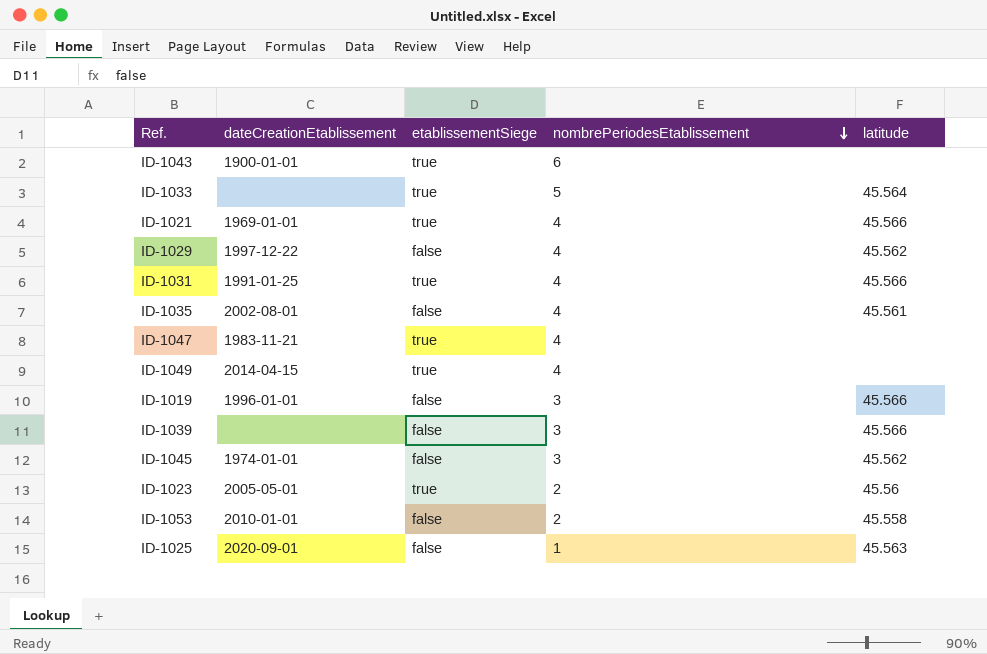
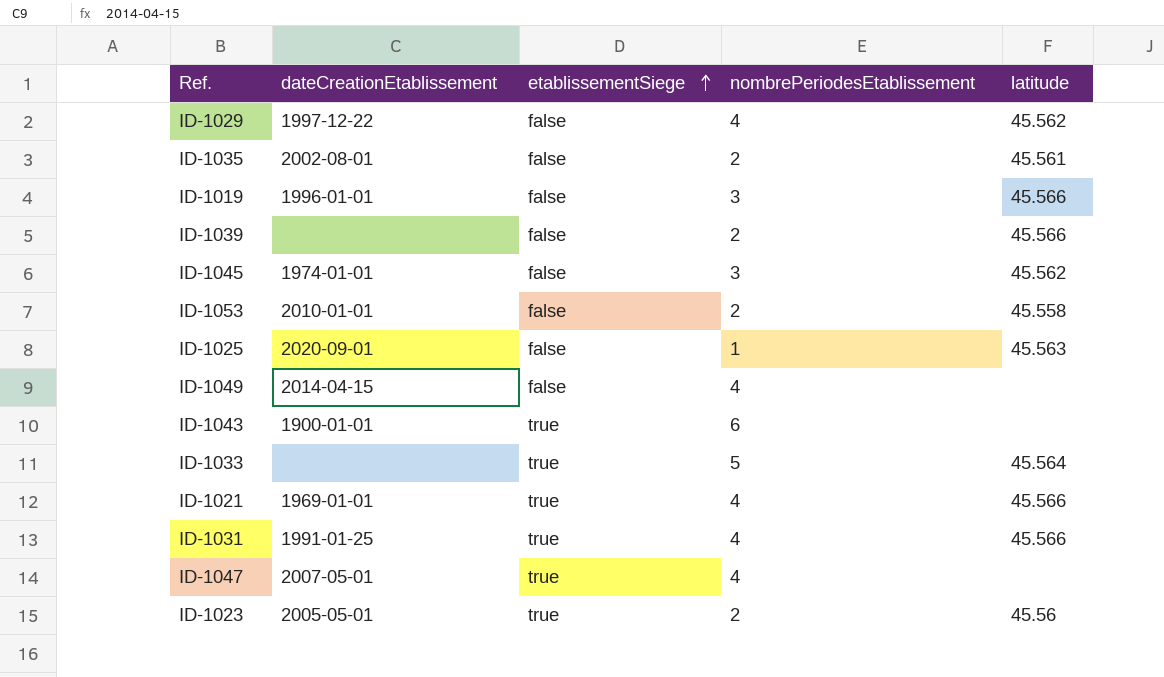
row order: nombrePeriodesEtablissement descending -> etablissementSiege ascending
ID-1035 | nombrePeriodesEtablissement: 4 -> 2
ID-1039 | nombrePeriodesEtablissement: 3 -> 2
ID-1049 | etablissementSiege: true -> false
ID-1047 | dateCreationEtablissement: 1983-11-21 -> 2007-05-01

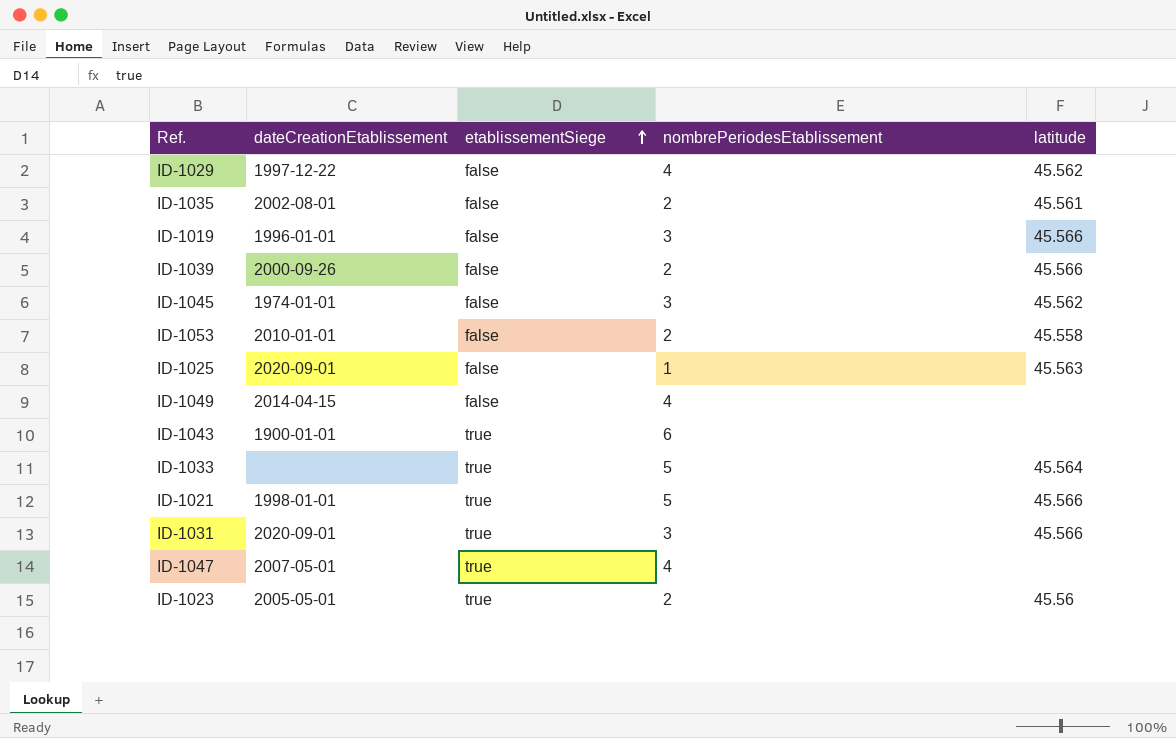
ID-1039 | dateCreationEtablissement: none -> 2000-09-26
ID-1021 | dateCreationEtablissement: 1969-01-01 -> 1998-01-01
ID-1021 | nombrePeriodesEtablissement: 4 -> 5
ID-1031 | dateCreationEtablissement: 1991-01-25 -> 2020-09-01
ID-1031 | nombrePeriodesEtablissement: 4 -> 3

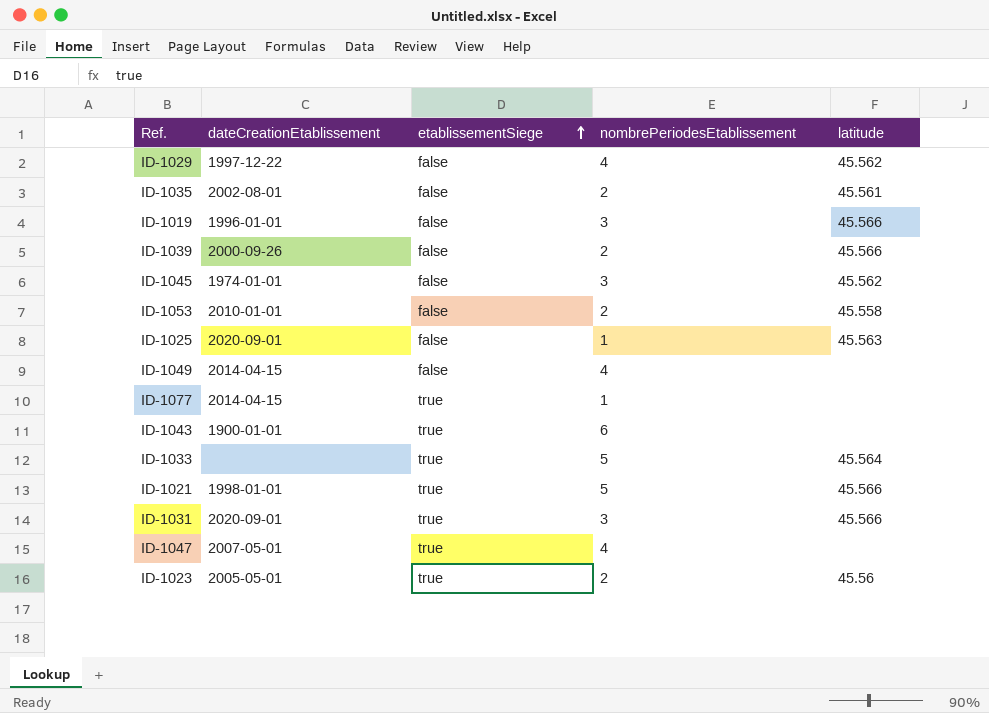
row ID-1077: none -> 2014-04-15 | true | 1 | none

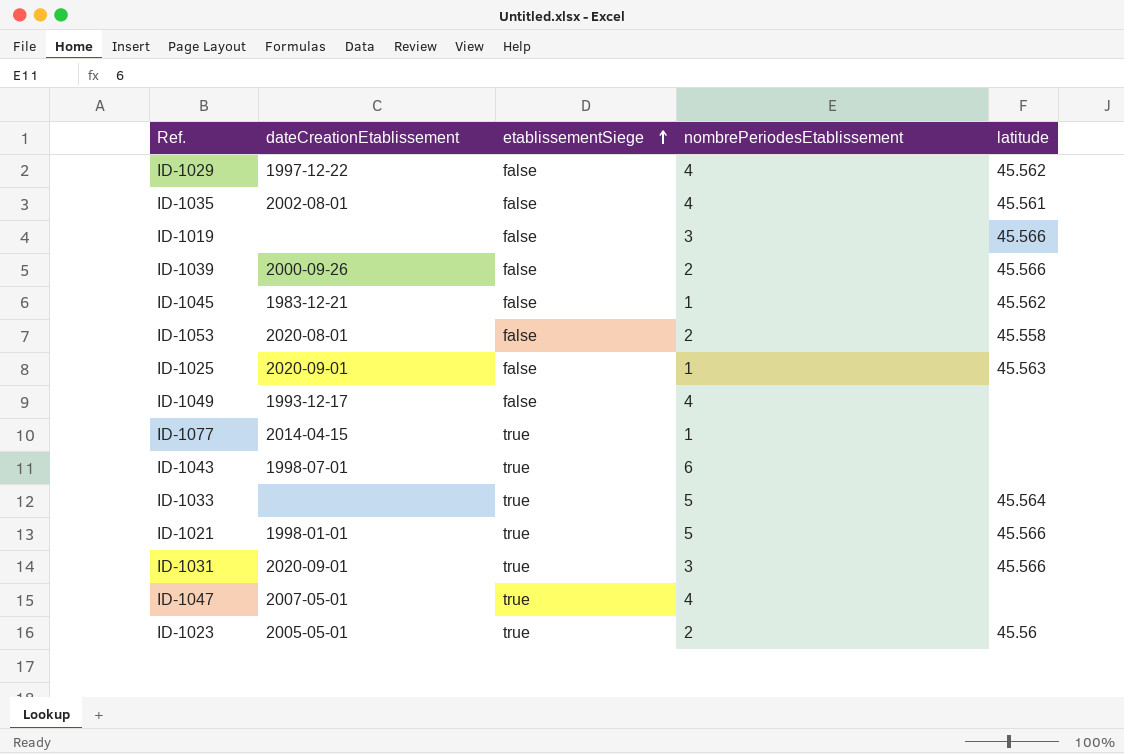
ID-1035 | nombrePeriodesEtablissement: 2 -> 4
ID-1019 | dateCreationEtablissement: 1996-01-01 -> none
ID-1045 | dateCreationEtablissement: 1974-01-01 -> 1983-12-21
ID-1045 | nombrePeriodesEtablissement: 3 -> 1
ID-1053 | dateCreationEtablissement: 2010-01-01 -> 2020-08-01
ID-1049 | dateCreationEtablissement: 2014-04-15 -> 1993-12-17
ID-1043 | dateCreationEtablissement: 1900-01-01 -> 1998-07-01

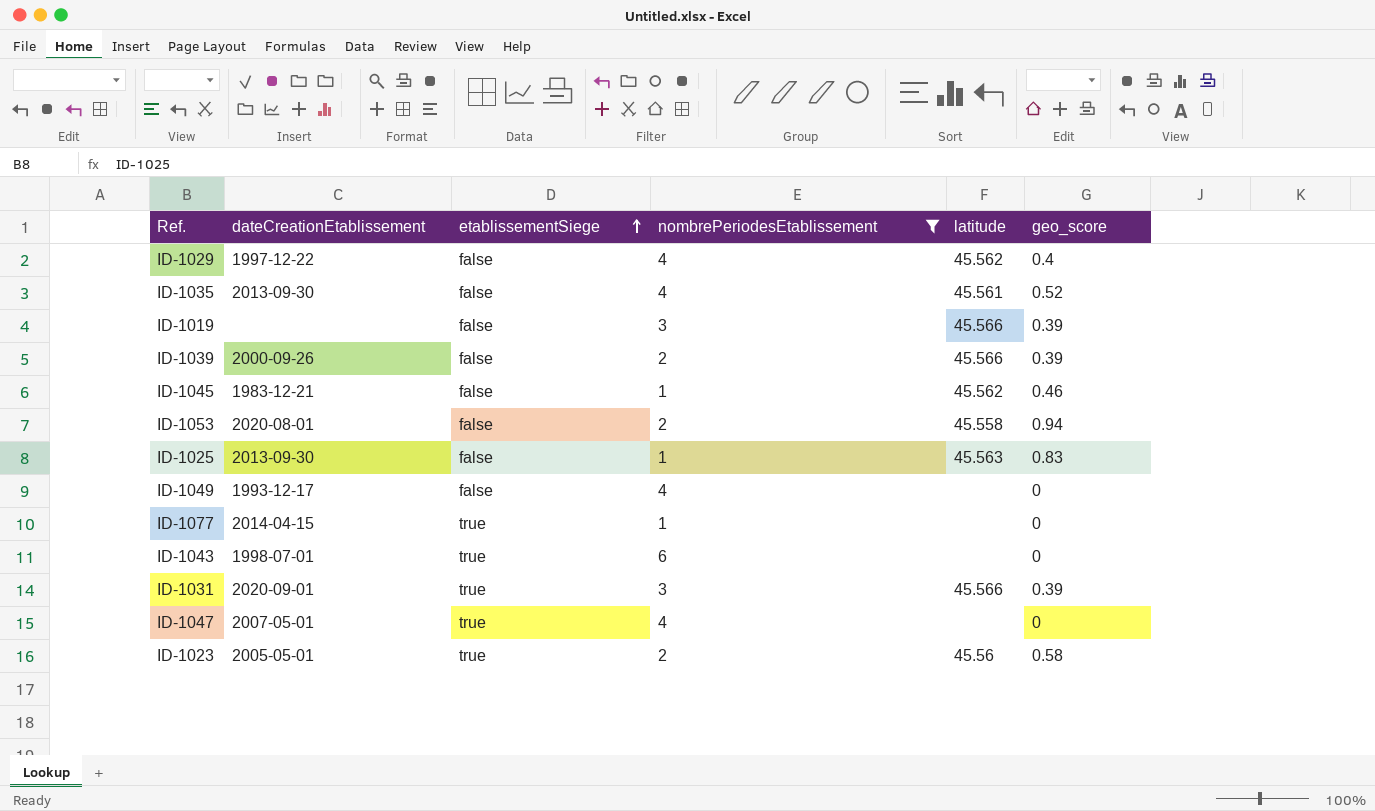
filter: none -> nombrePeriodesEtablissement != 5
column geo_score | position: none -> 6
ID-1035 | dateCreationEtablissement: 2002-08-01 -> 2013-09-30
ID-1025 | dateCreationEtablissement: 2020-09-01 -> 2013-09-30

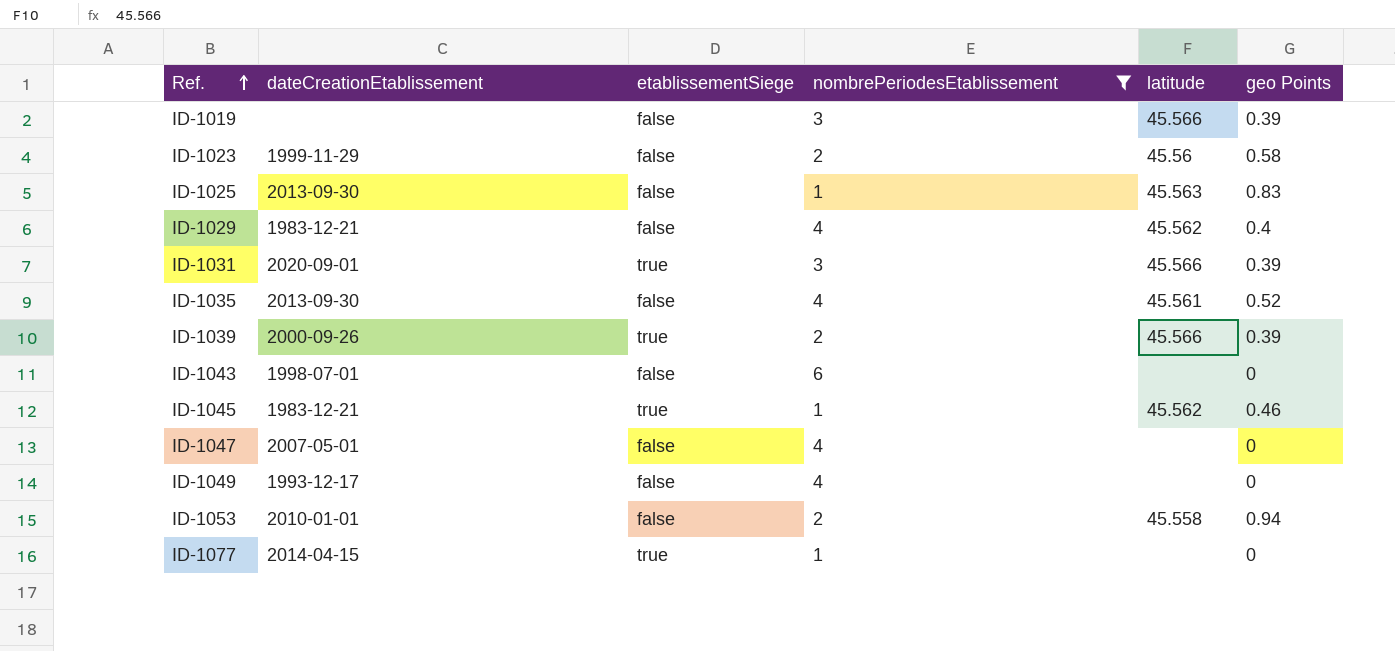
row order: etablissementSiege ascending -> Ref. ascending
column name: geo_score -> geo Points
ID-1023 | dateCreationEtablissement: 2005-05-01 -> 1999-11-29
ID-1023 | etablissementSiege: true -> false
ID-1029 | dateCreationEtablissement: 1997-12-22 -> 1983-12-21
ID-1039 | etablissementSiege: false -> true
ID-1043 | etablissementSiege: true -> false
ID-1045 | etablissementSiege: false -> true
ID-1047 | etablissementSiege: true -> false
ID-1053 | dateCreationEtablissement: 2020-08-01 -> 2010-01-01

